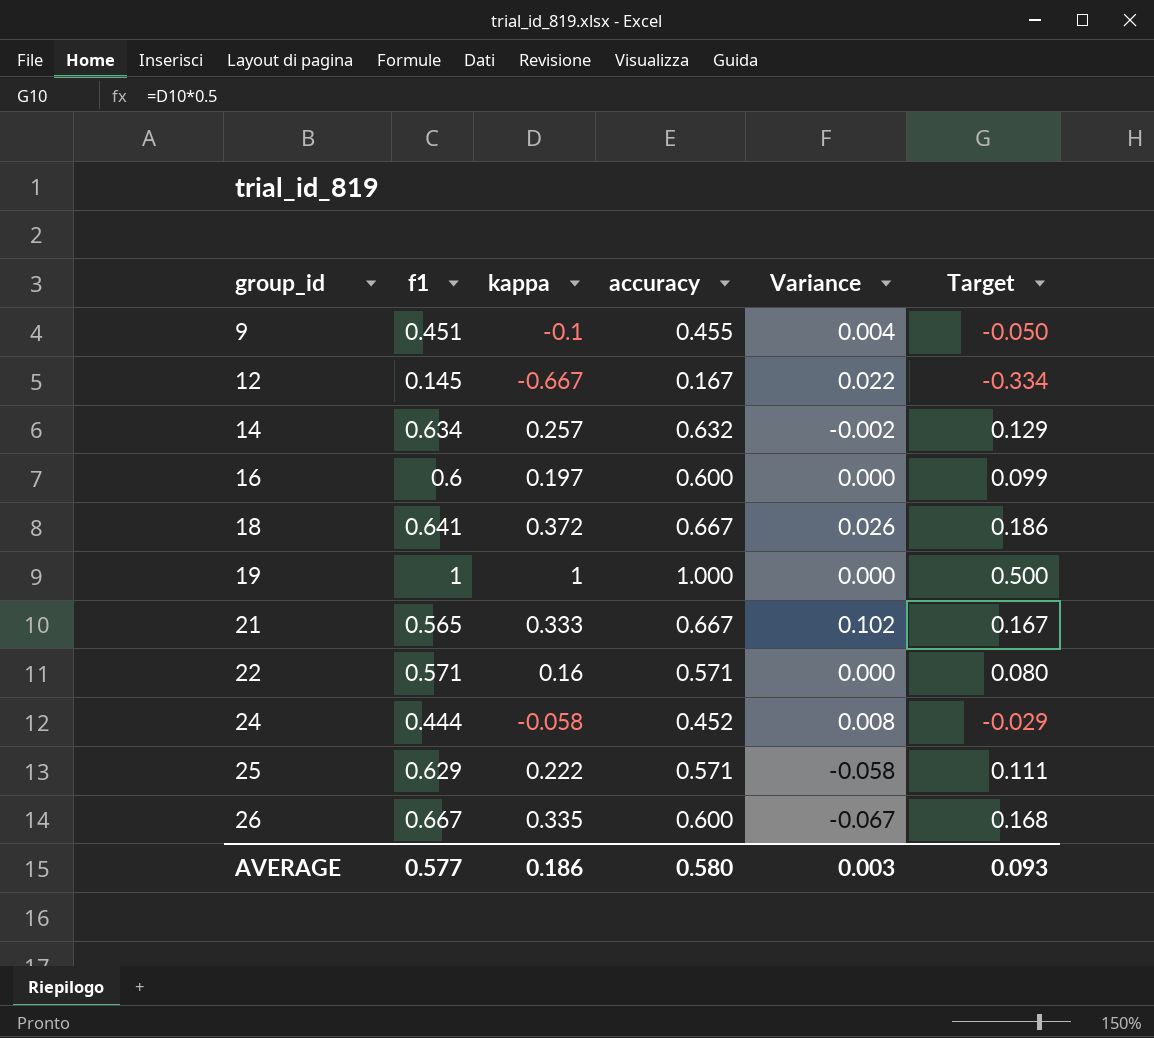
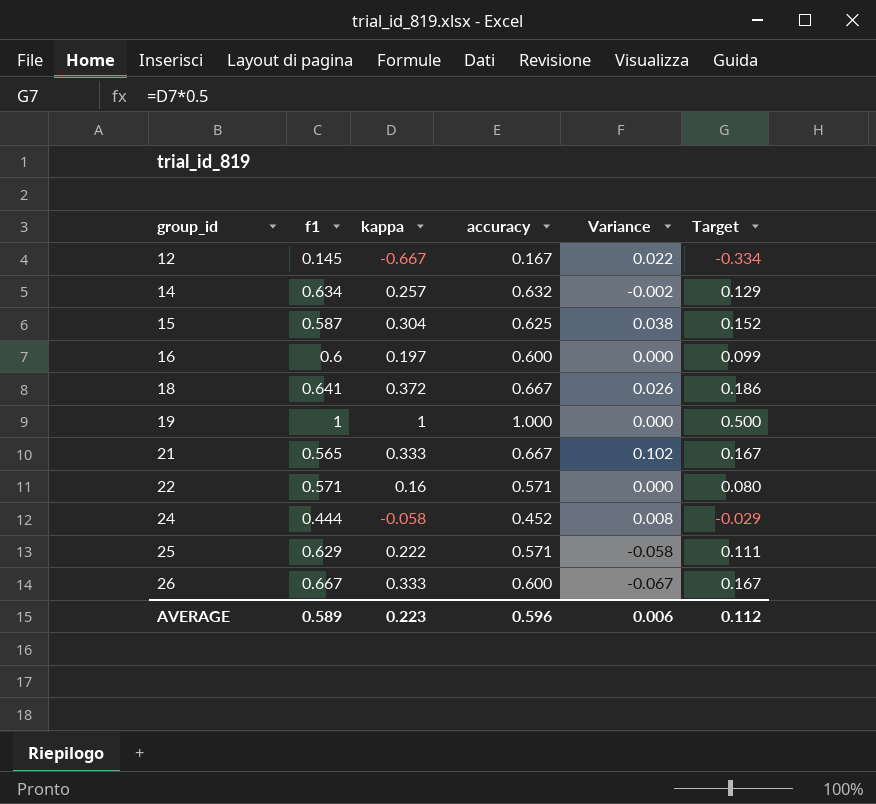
row 9: 0.451 | -0.1 | 0.455 | 0.004 | -0.050 -> none
row 15: none -> 0.587 | 0.304 | 0.625 | 0.038 | 0.152
26 | kappa: 0.335 -> 0.333
26 | Target: 0.168 -> 0.167
AVERAGE | f1: 0.577 -> 0.589
AVERAGE | kappa: 0.186 -> 0.223
AVERAGE | accuracy: 0.580 -> 0.596
AVERAGE | Variance: 0.003 -> 0.006
AVERAGE | Target: 0.093 -> 0.112

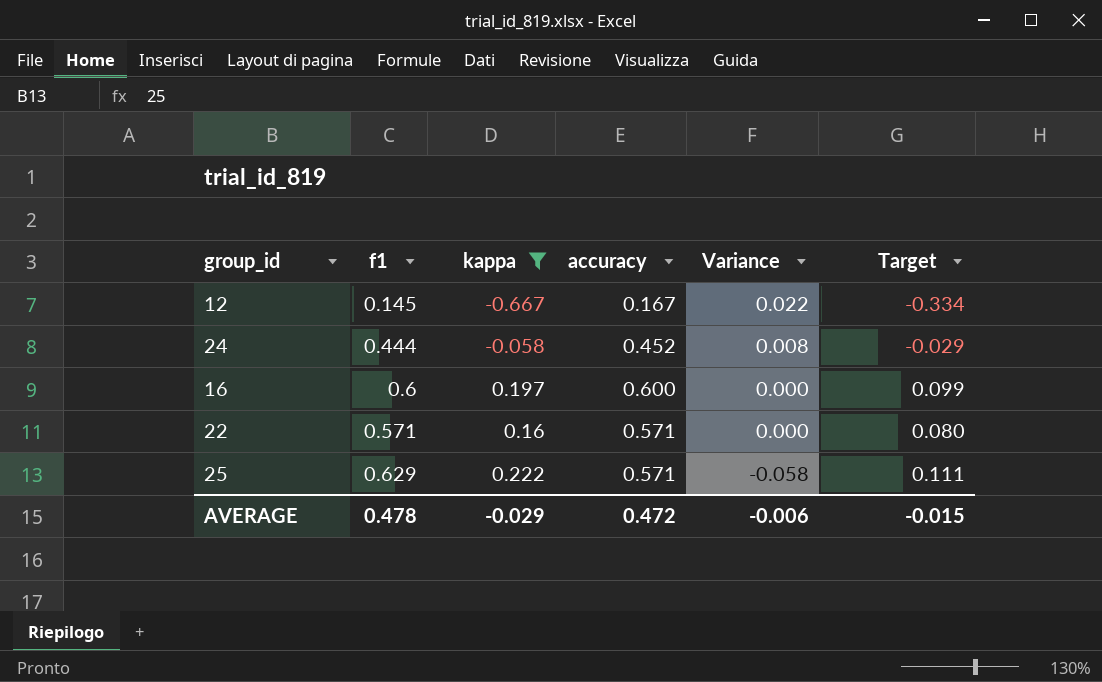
filter: none -> kappa <= 0.222
row order: group_id ascending -> Variance descending
AVERAGE | f1: 0.589 -> 0.478
AVERAGE | kappa: 0.223 -> -0.029
AVERAGE | accuracy: 0.596 -> 0.472
AVERAGE | Variance: 0.006 -> -0.006
AVERAGE | Target: 0.112 -> -0.015

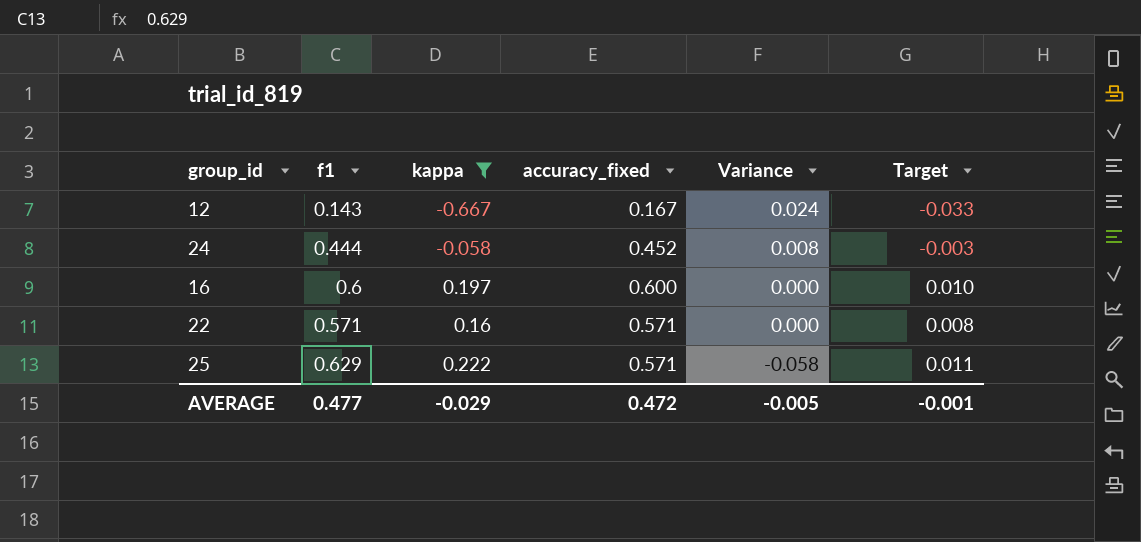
column name: accuracy -> accuracy_fixed
column Target | formula: [kappa] * 0.5 -> [kappa] * 0.05
12 | f1: 0.145 -> 0.143
12 | Variance: 0.022 -> 0.024
AVERAGE | f1: 0.478 -> 0.477
AVERAGE | Variance: -0.006 -> -0.005
AVERAGE | Target: -0.015 -> -0.001

